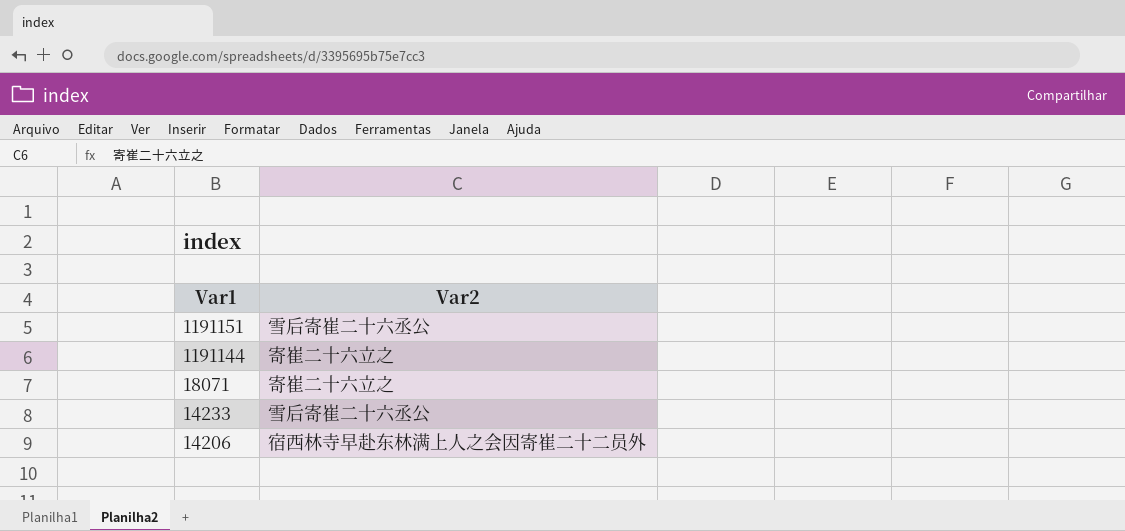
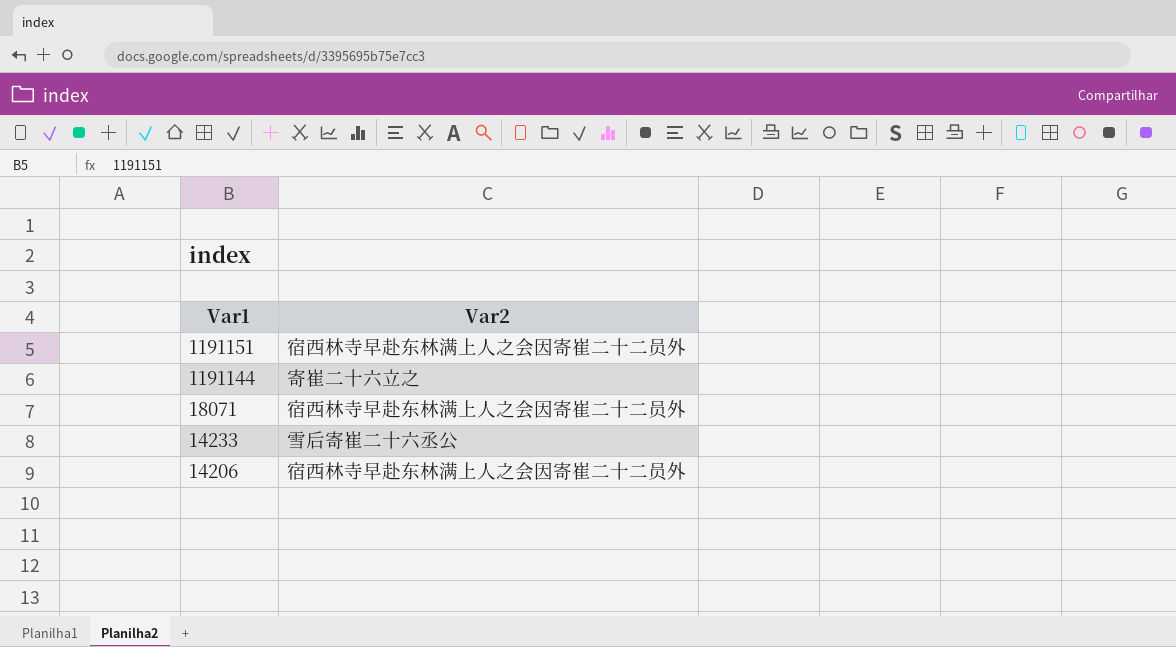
1191151 | Var2: 雪后寄崔二十六丞公 -> 宿西林寺早赴东林满上人之会因寄崔二十二员外
18071 | Var2: 寄崔二十六立之 -> 宿西林寺早赴东林满上人之会因寄崔二十二员外

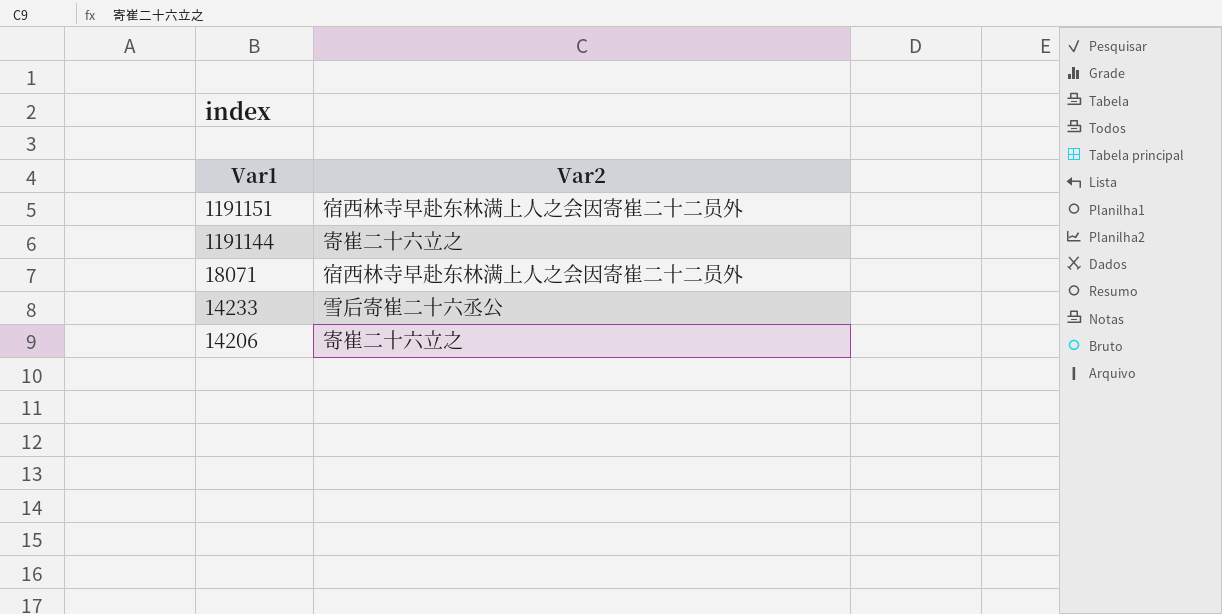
14206 | Var2: 宿西林寺早赴东林满上人之会因寄崔二十二员外 -> 寄崔二十六立之

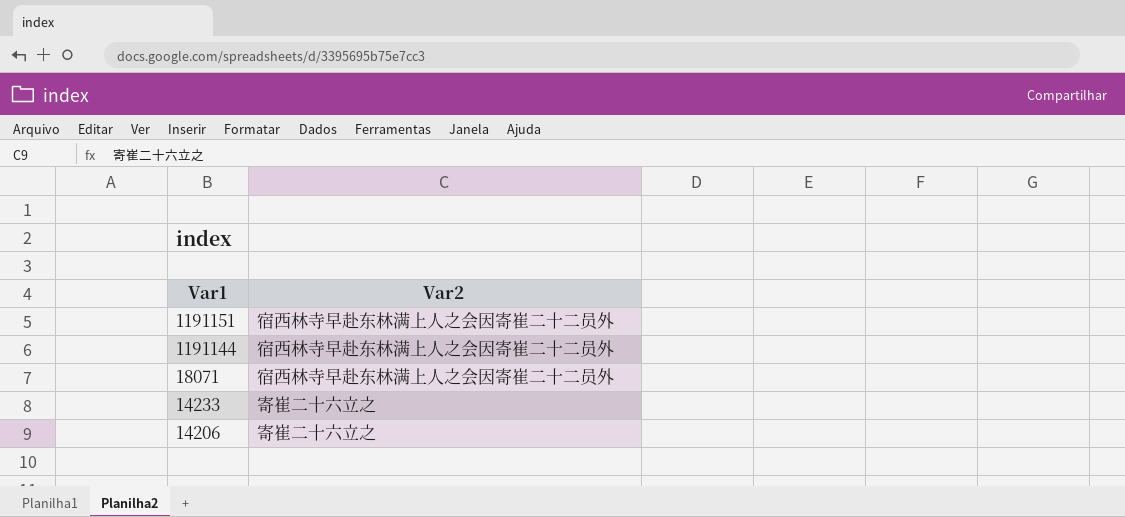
1191144 | Var2: 寄崔二十六立之 -> 宿西林寺早赴东林满上人之会因寄崔二十二员外
14233 | Var2: 雪后寄崔二十六丞公 -> 寄崔二十六立之

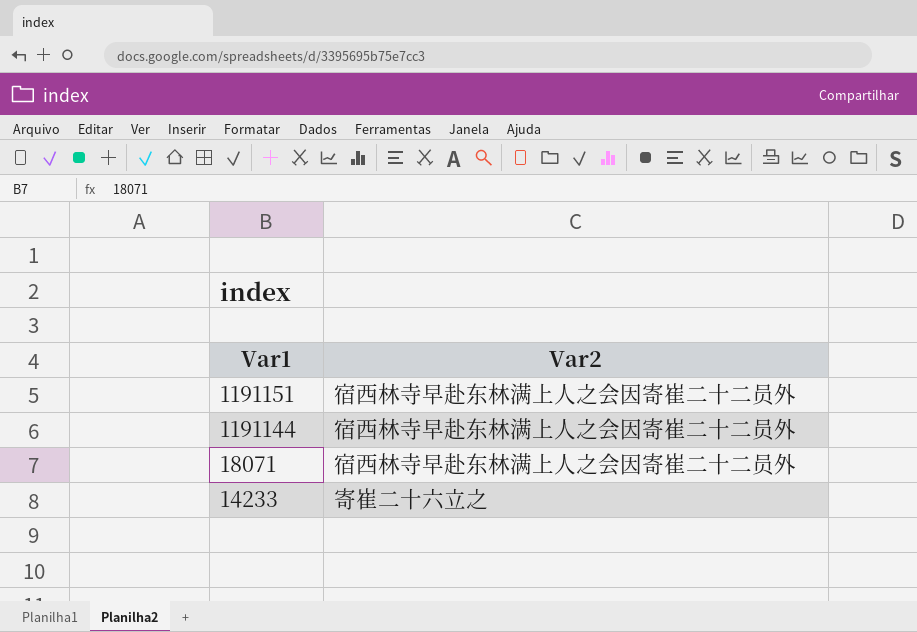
row 14206: 寄崔二十六立之 -> none

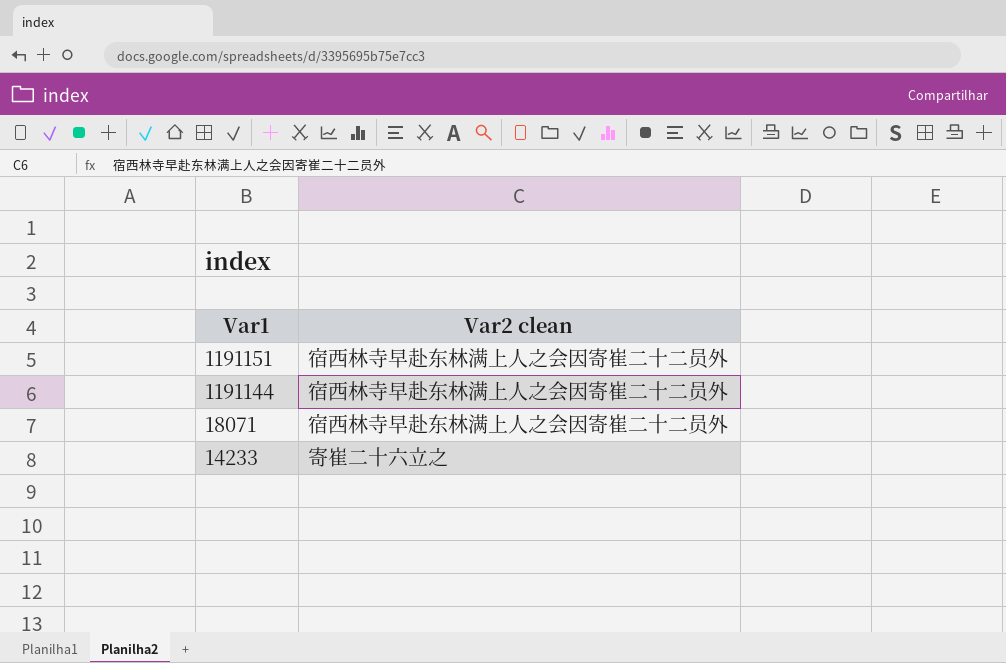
column name: Var2 -> Var2 clean

